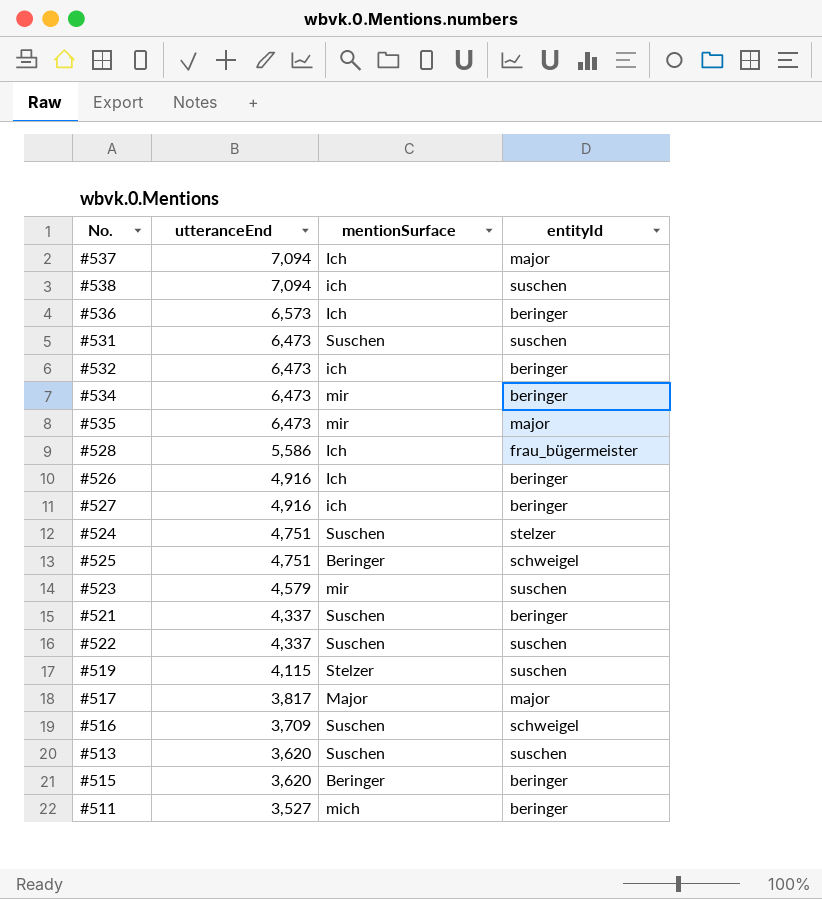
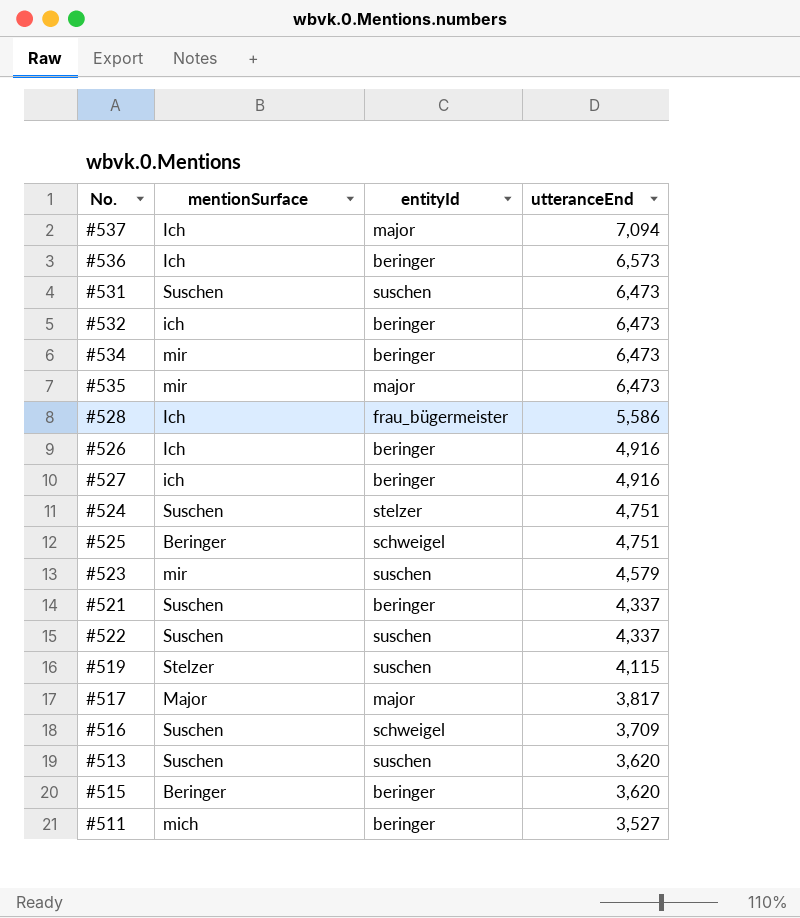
column utteranceEnd | position: 2 -> 4
row #538: 7,094 | ich | suschen -> none

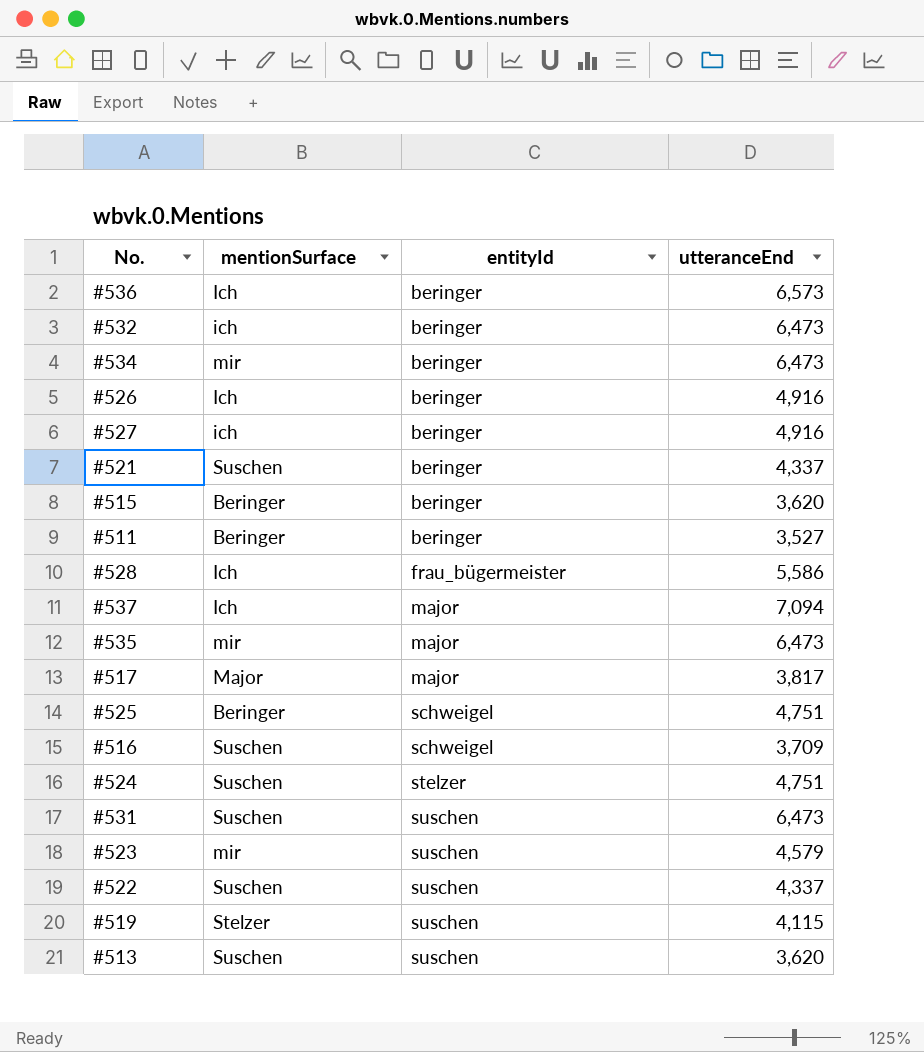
row order: utteranceEnd descending -> entityId ascending
#511 | mentionSurface: mich -> Beringer

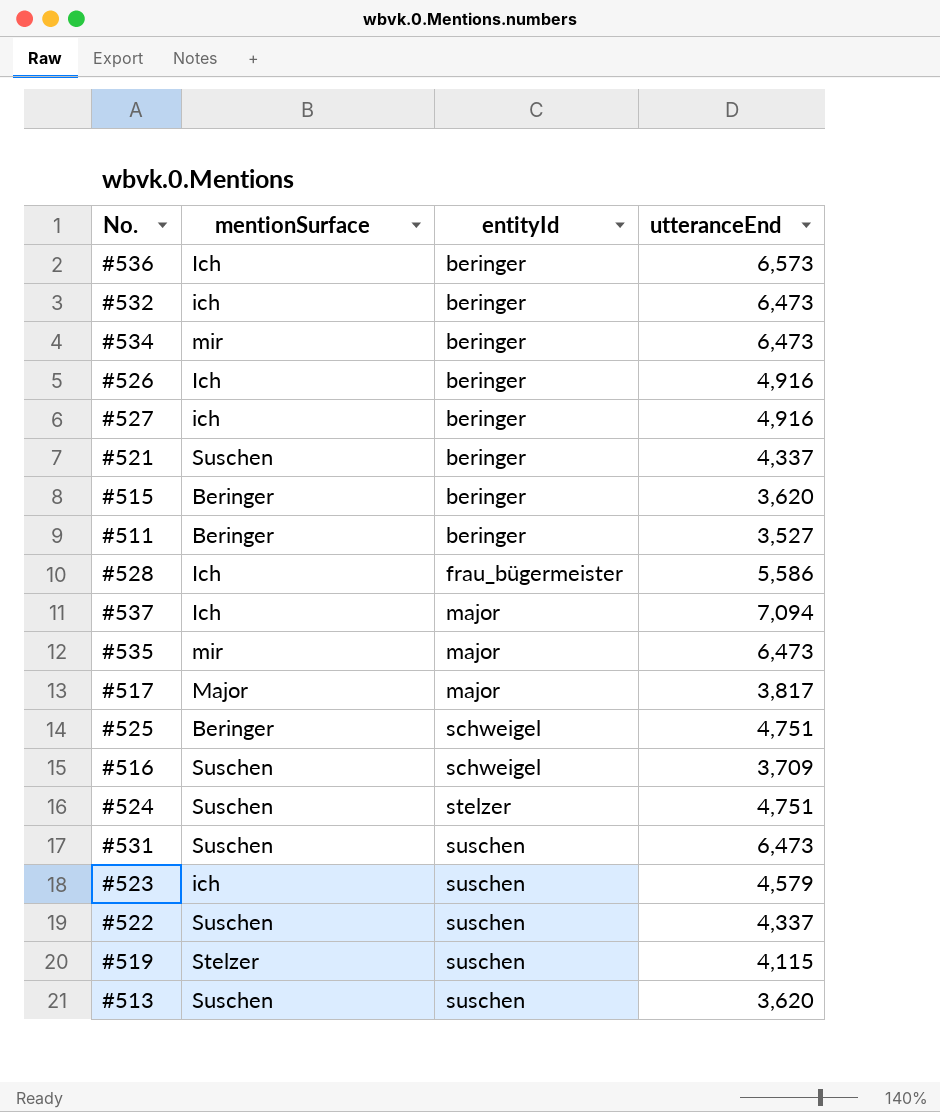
#523 | mentionSurface: mir -> ich

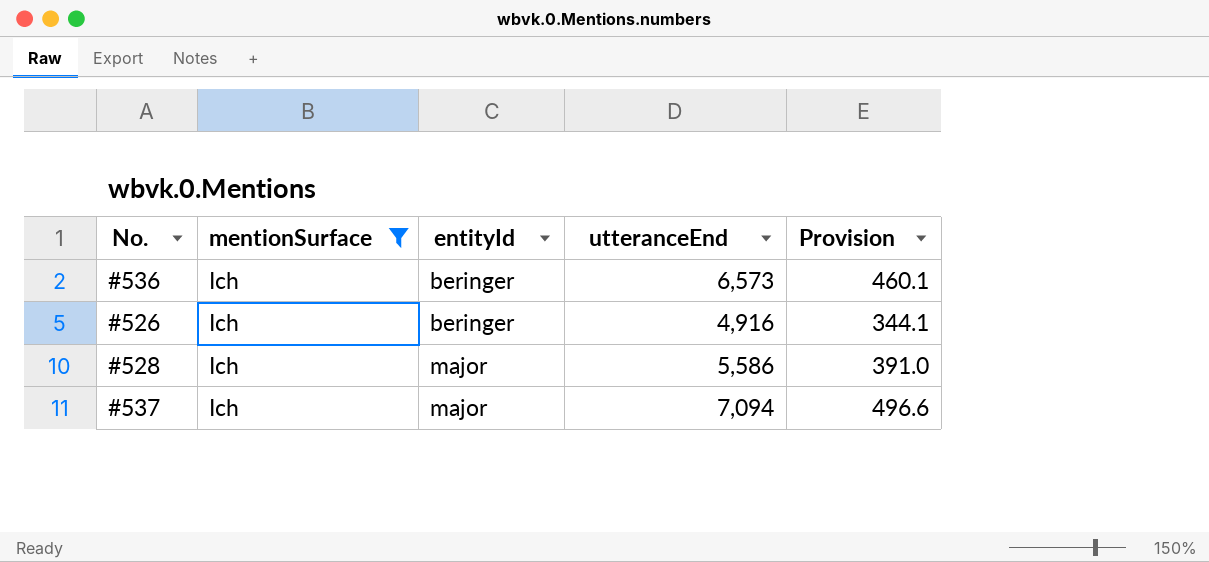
filter: none -> mentionSurface = Ich
column Provision | formula: none -> [utteranceEnd] * 0.07
#528 | entityId: frau_bügermeister -> major

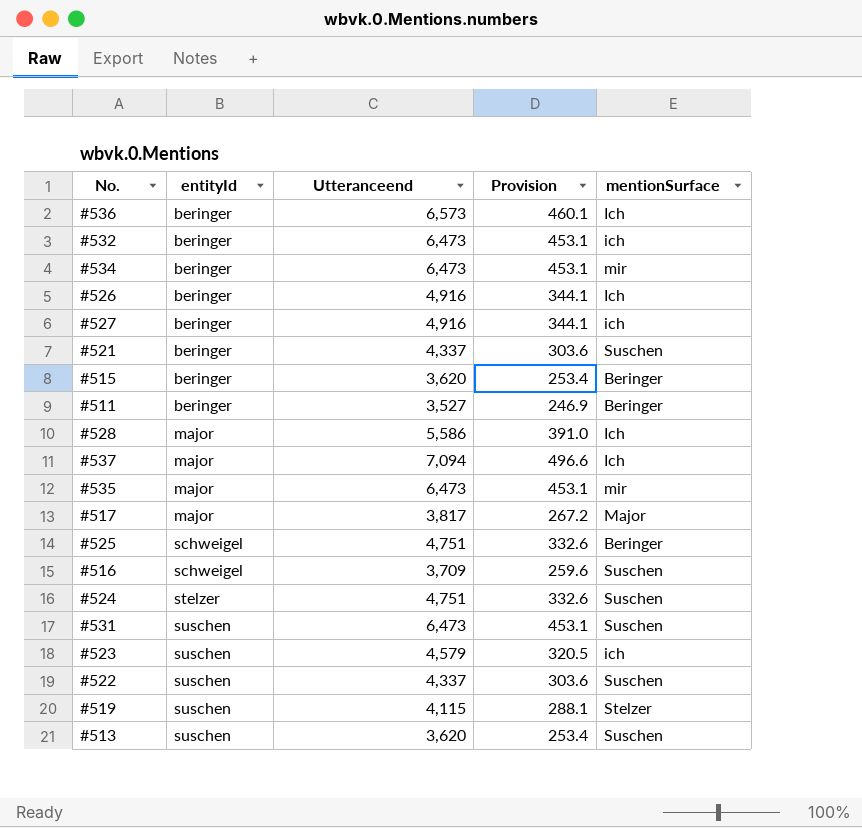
filter: mentionSurface = Ich -> none
column name: utteranceEnd -> Utteranceend
column mentionSurface | position: 2 -> 5

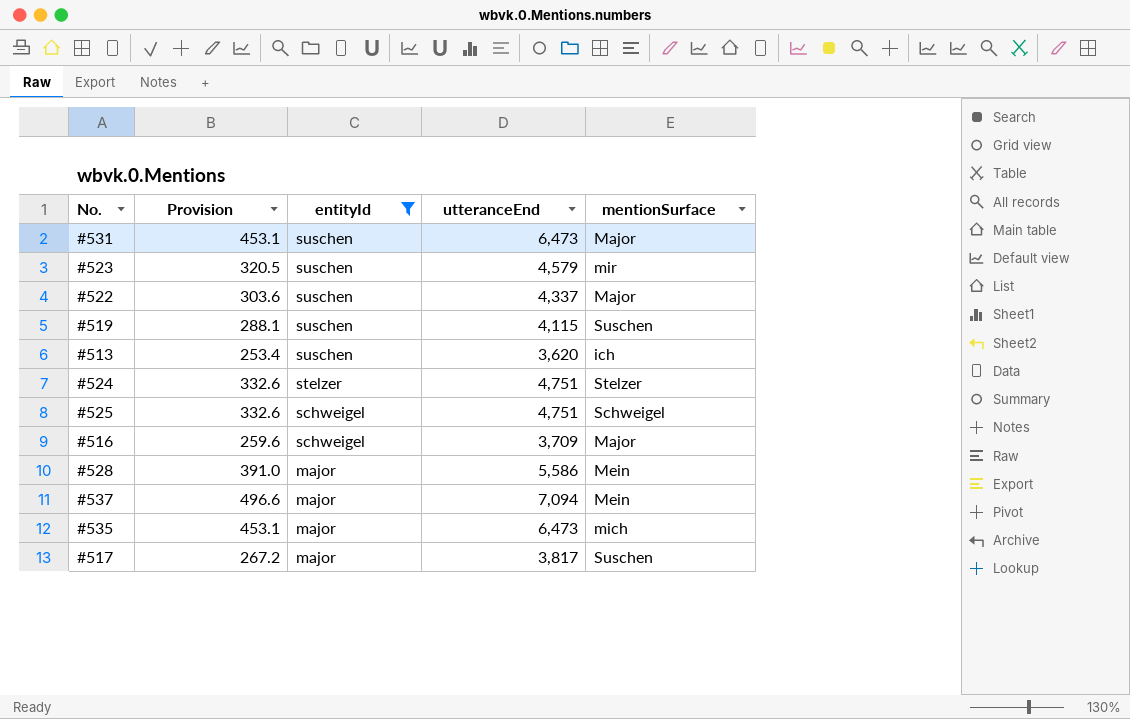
filter: none -> entityId != beringer
row order: entityId ascending -> entityId descending
column Provision | position: 4 -> 2
column name: Utteranceend -> utteranceEnd
#531 | mentionSurface: Suschen -> Major
#523 | mentionSurface: ich -> mir
#522 | mentionSurface: Suschen -> Major
#519 | mentionSurface: Stelzer -> Suschen
#513 | mentionSurface: Suschen -> ich
#524 | mentionSurface: Suschen -> Stelzer
#525 | mentionSurface: Beringer -> Schweigel
#516 | mentionSurface: Suschen -> Major
#528 | mentionSurface: Ich -> Mein
#537 | mentionSurface: Ich -> Mein
#535 | mentionSurface: mir -> mich
#517 | mentionSurface: Major -> Suschen

